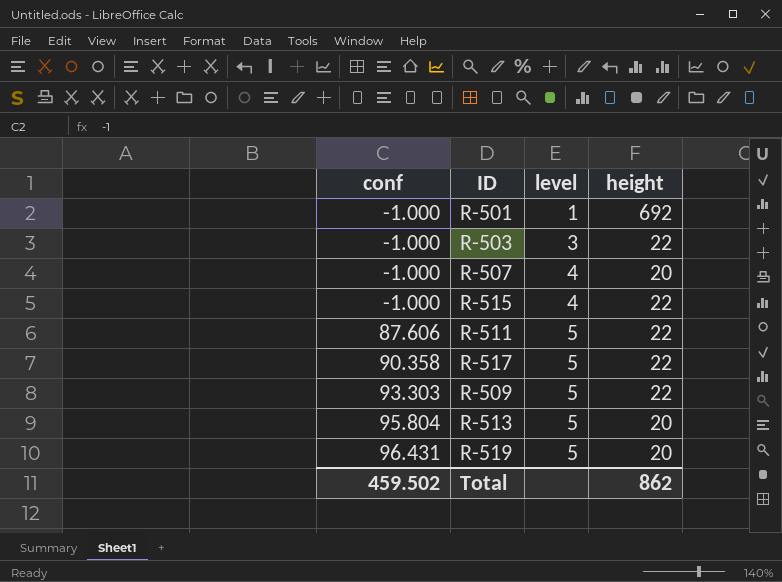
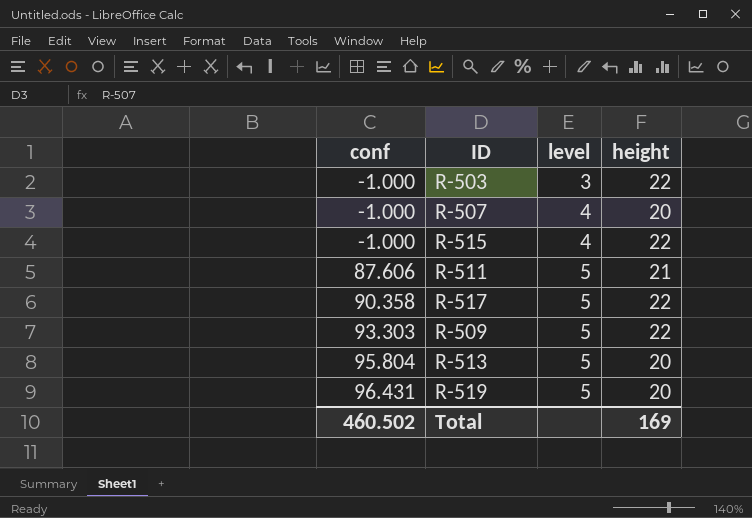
row R-501: -1.000 | 1 | 692 -> none
R-511 | height: 22 -> 21
Total | conf: 459.502 -> 460.502
Total | height: 862 -> 169

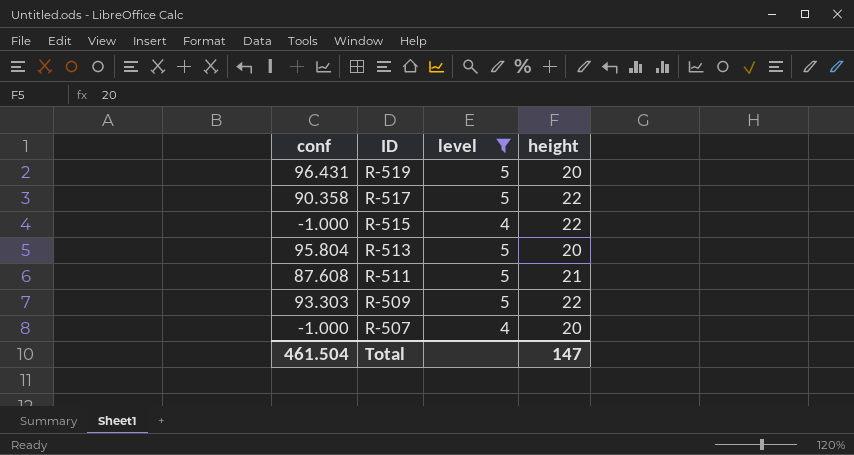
filter: none -> level != 3
row order: conf ascending -> ID descending
R-511 | conf: 87.606 -> 87.608
Total | conf: 460.502 -> 461.504
Total | height: 169 -> 147

